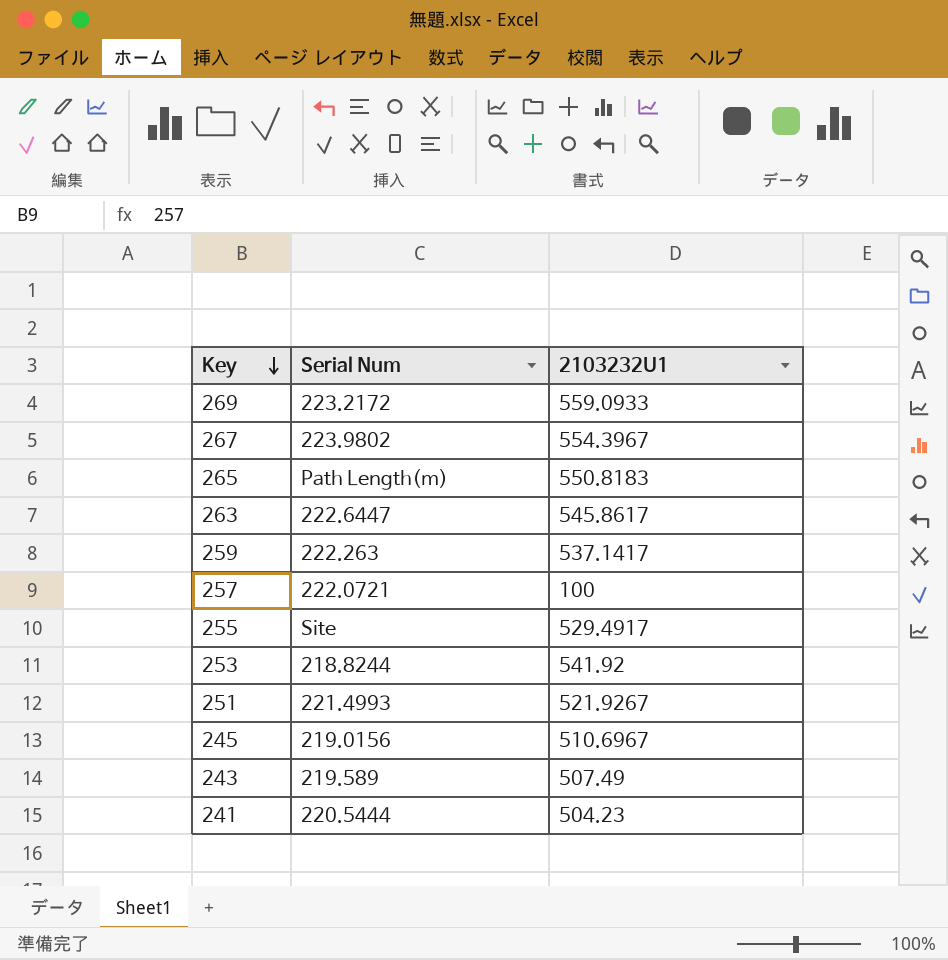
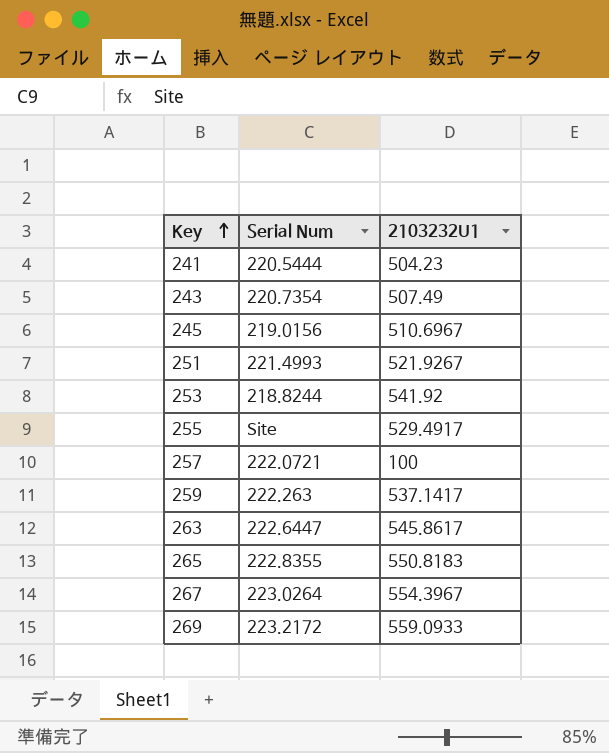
row order: Key descending -> Key ascending
243 | Serial Num: 219.589 -> 220.7354
265 | Serial Num: Path Length(m) -> 222.8355
267 | Serial Num: 223.9802 -> 223.0264

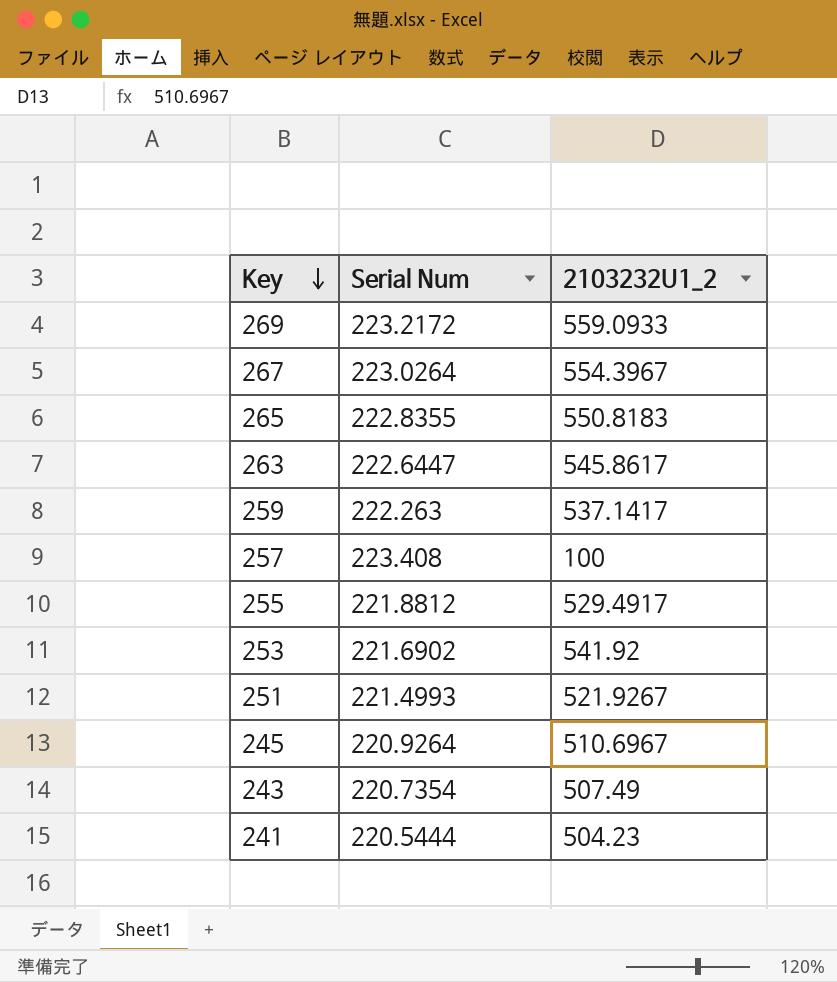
row order: Key ascending -> Key descending
column name: 2103232U1 -> 2103232U1_2
257 | Serial Num: 222.0721 -> 223.408
255 | Serial Num: Site -> 221.8812
253 | Serial Num: 218.8244 -> 221.6902
245 | Serial Num: 219.0156 -> 220.9264

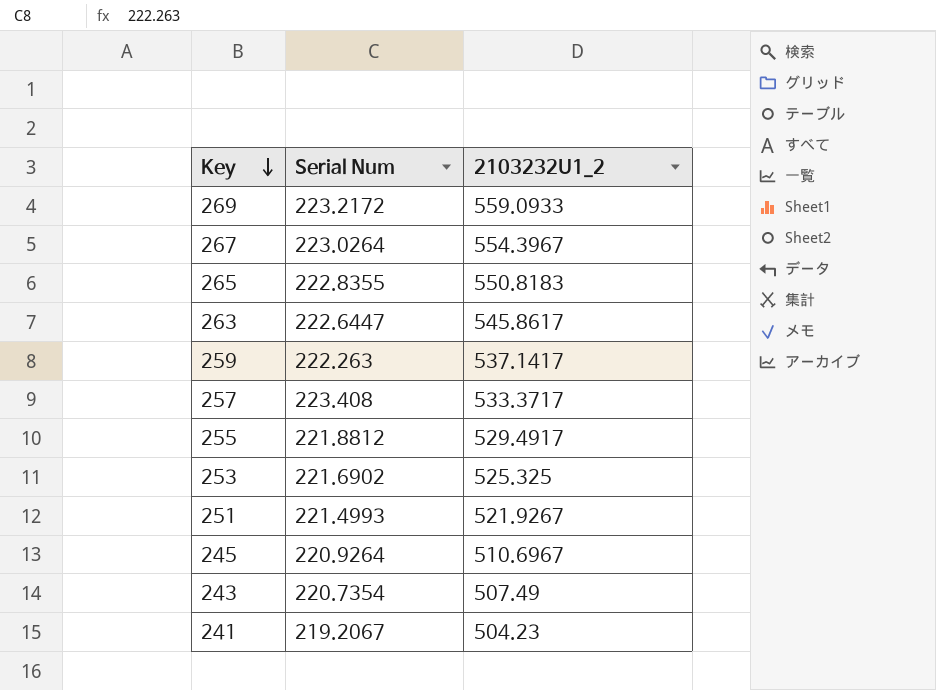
257 | 2103232U1_2: 100 -> 533.3717
253 | 2103232U1_2: 541.92 -> 525.325
241 | Serial Num: 220.5444 -> 219.2067

